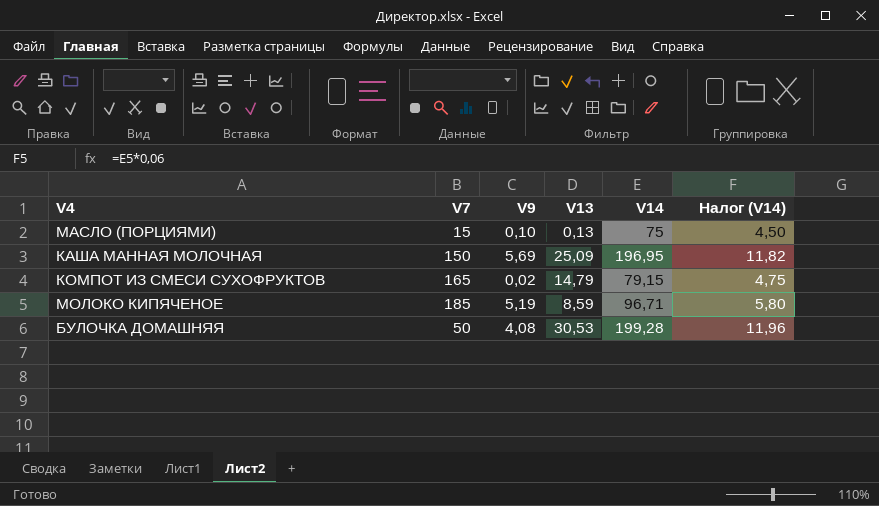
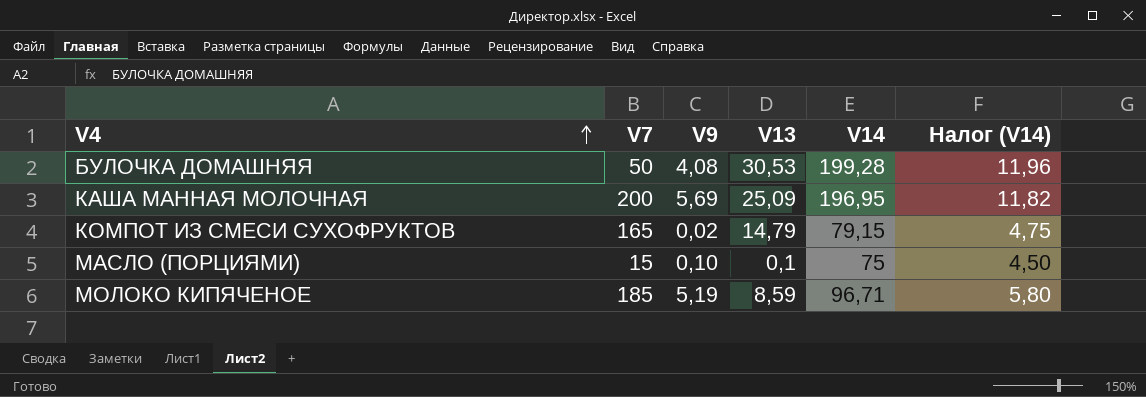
row order: none -> V4 ascending
КАША МАННАЯ МОЛОЧНАЯ | V7: 150 -> 200
МАСЛО (ПОРЦИЯМИ) | V13: 0,13 -> 0,1

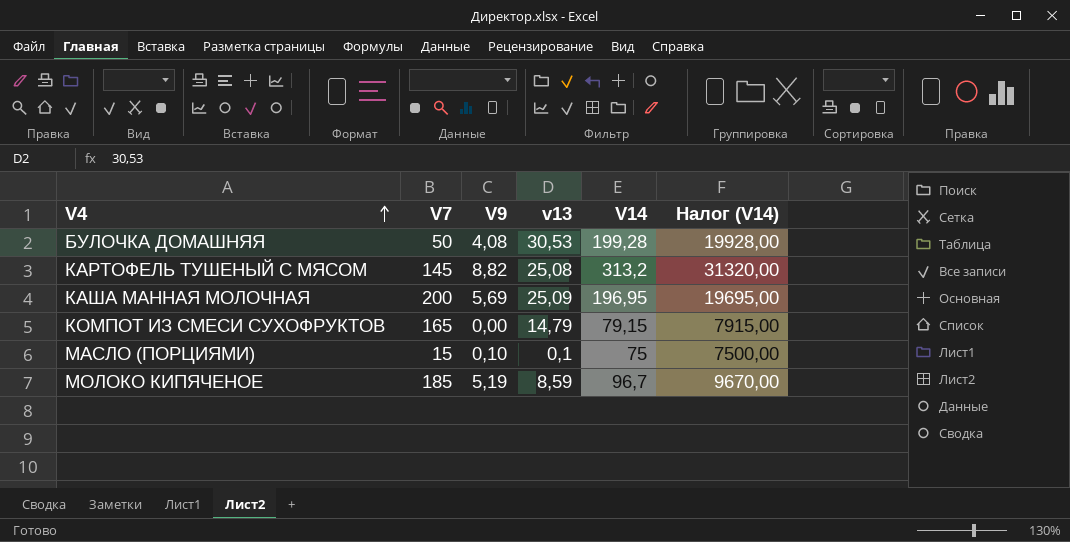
column name: V13 -> v13
column Налог (V14) | formula: [V14] * 0,06 -> [V14] * 100
row КАРТОФЕЛЬ ТУШЕНЫЙ С МЯСОМ: none -> 145 | 8,82 | 25,08 | 313,2 | 31320,00
КОМПОТ ИЗ СМЕСИ СУХОФРУКТОВ | V9: 0,02 -> 0,00
МОЛОКО КИПЯЧЕНОЕ | V14: 96,71 -> 96,7

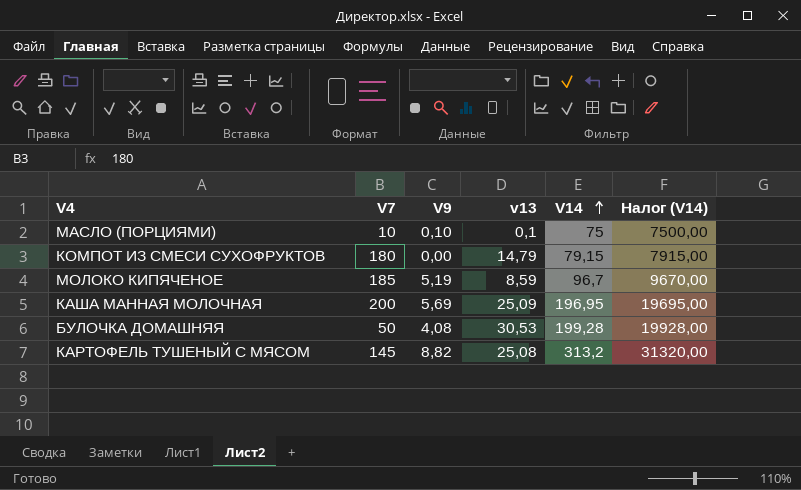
row order: V4 ascending -> V14 ascending
МАСЛО (ПОРЦИЯМИ) | V7: 15 -> 10
КОМПОТ ИЗ СМЕСИ СУХОФРУКТОВ | V7: 165 -> 180

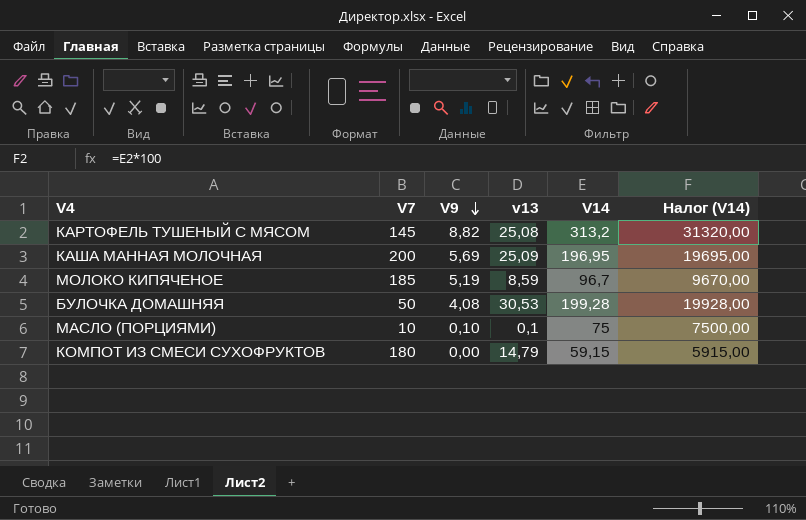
row order: V14 ascending -> V9 descending
КОМПОТ ИЗ СМЕСИ СУХОФРУКТОВ | V14: 79,15 -> 59,15
КОМПОТ ИЗ СМЕСИ СУХОФРУКТОВ | Налог (V14): 7915,00 -> 5915,00

